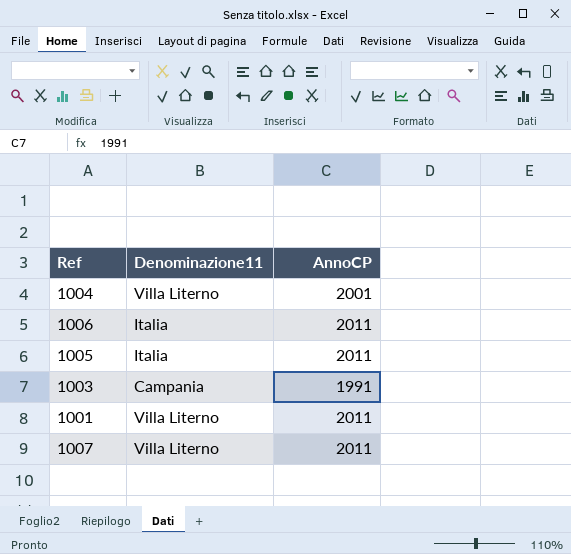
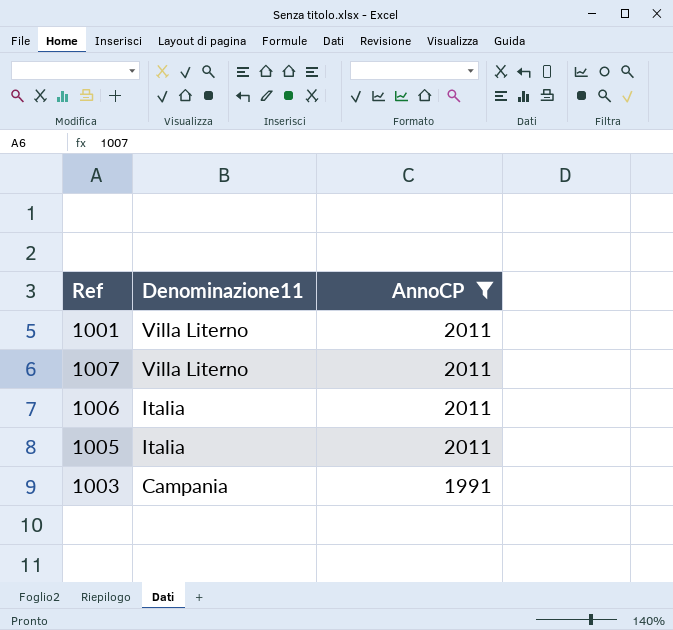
filter: none -> AnnoCP != 2001
row order: none -> Denominazione11 descending

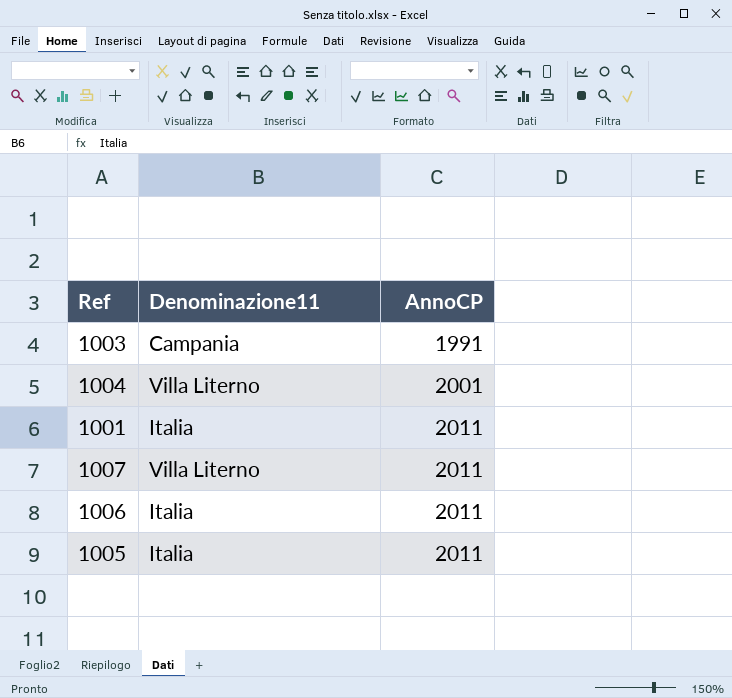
filter: AnnoCP != 2001 -> none
row order: Denominazione11 descending -> AnnoCP ascending
1001 | Denominazione11: Villa Literno -> Italia

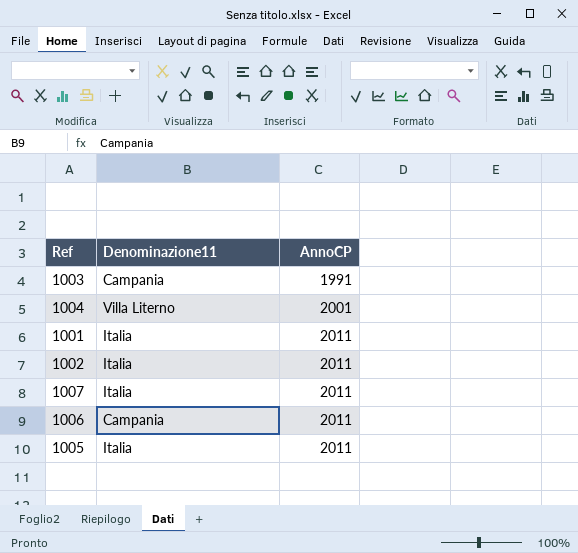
row 1002: none -> Italia | 2011
1007 | Denominazione11: Villa Literno -> Italia
1006 | Denominazione11: Italia -> Campania

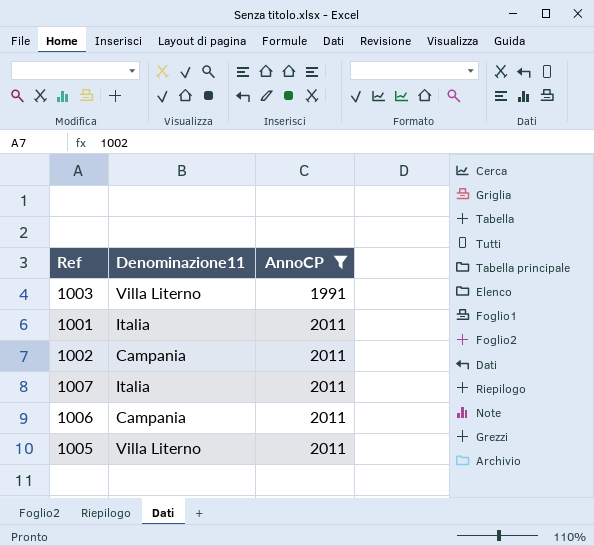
filter: none -> AnnoCP != 2001
1003 | Denominazione11: Campania -> Villa Literno
1002 | Denominazione11: Italia -> Campania
1005 | Denominazione11: Italia -> Villa Literno

